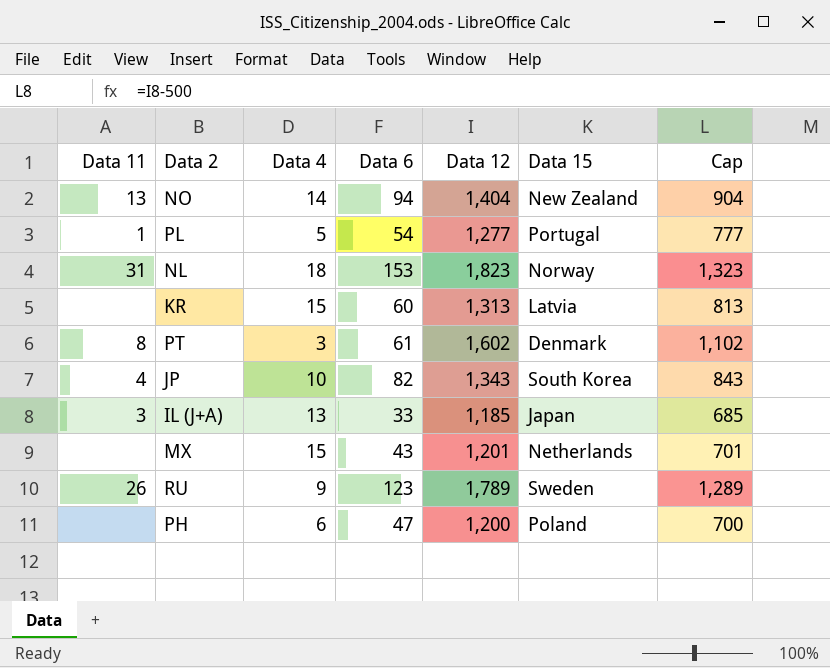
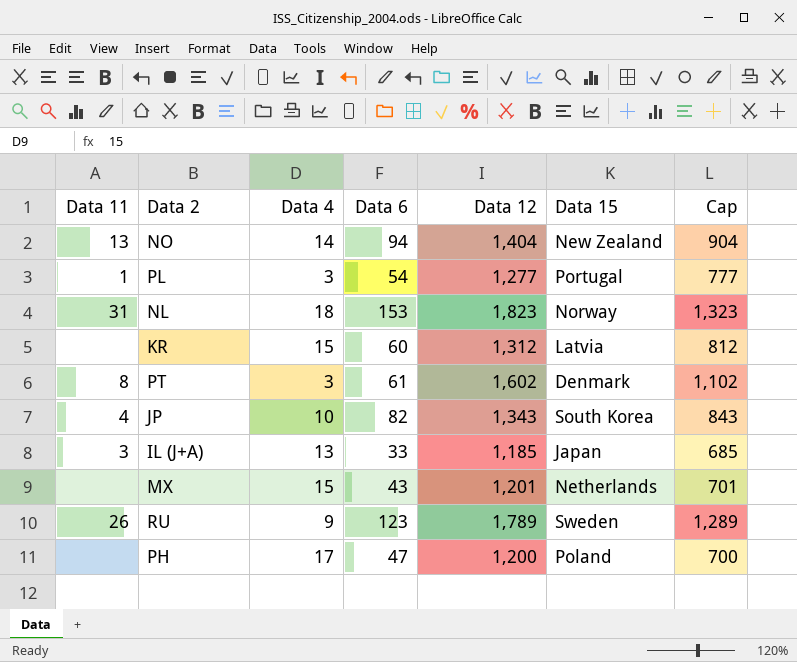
PL | Data 4: 5 -> 3
KR | Data 12: 1,313 -> 1,312
KR | Cap: 813 -> 812
PH | Data 4: 6 -> 17

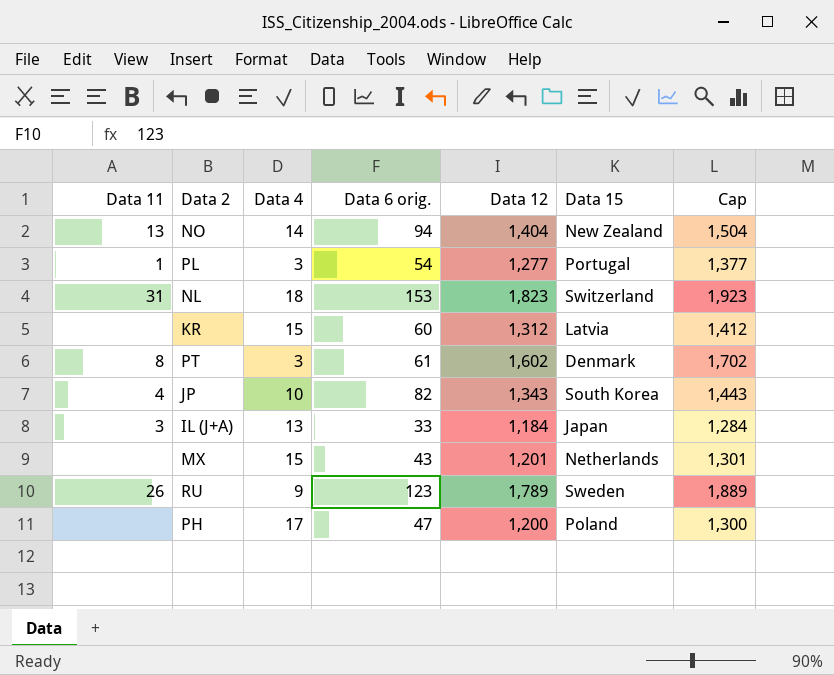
column name: Data 6 -> Data 6 orig.
column Cap | formula: [Data 12] - 500 -> [Data 12] + 100
NL | Data 15: Norway -> Switzerland
IL (J+A) | Data 12: 1,185 -> 1,184

